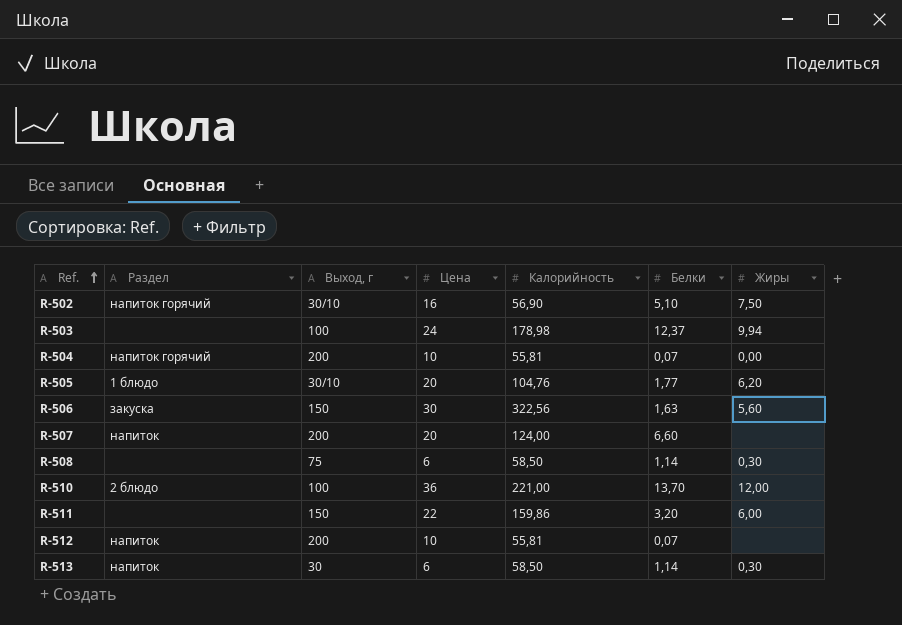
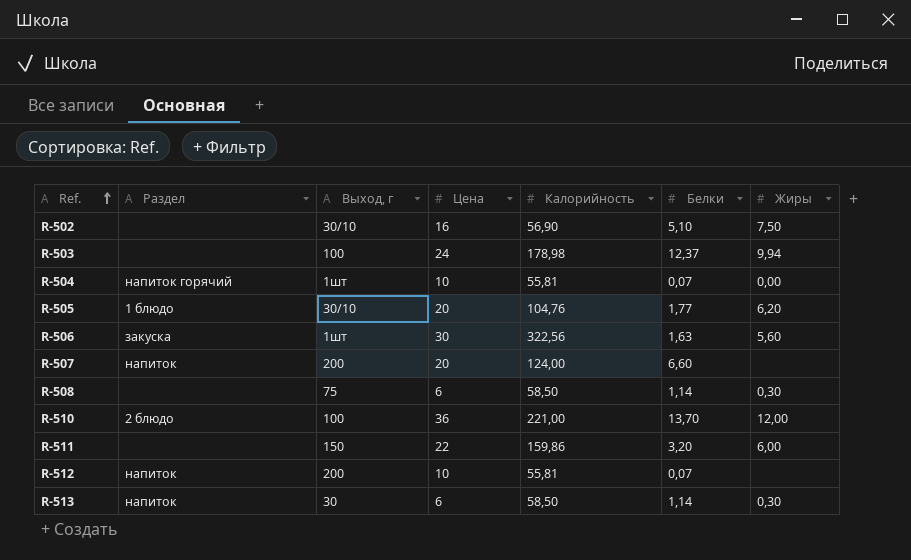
R-502 | Раздел: напиток горячий -> none
R-504 | Выход, г: 200 -> 1шт
R-506 | Выход, г: 150 -> 1шт

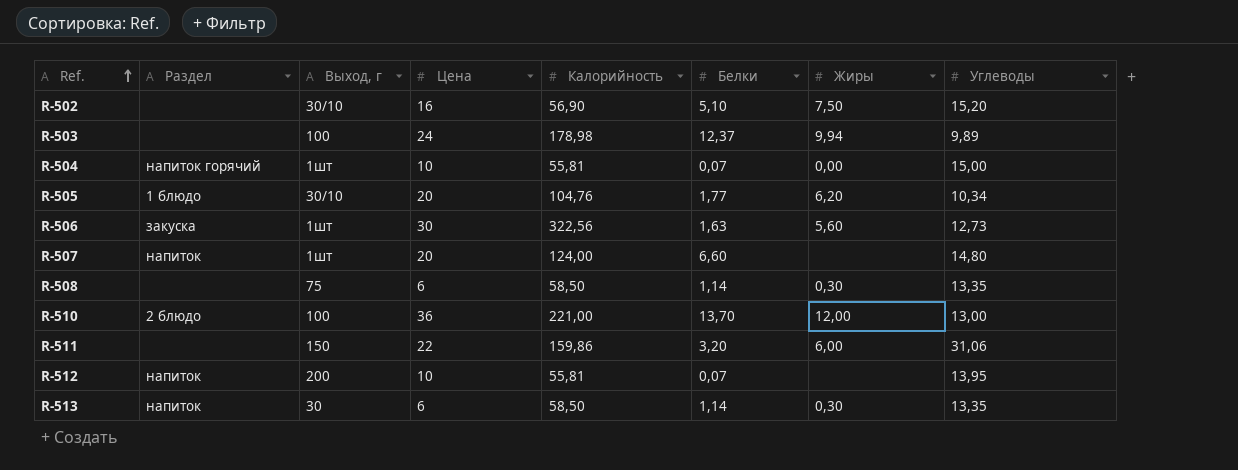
column Углеводы | position: none -> 8
R-507 | Выход, г: 200 -> 1шт

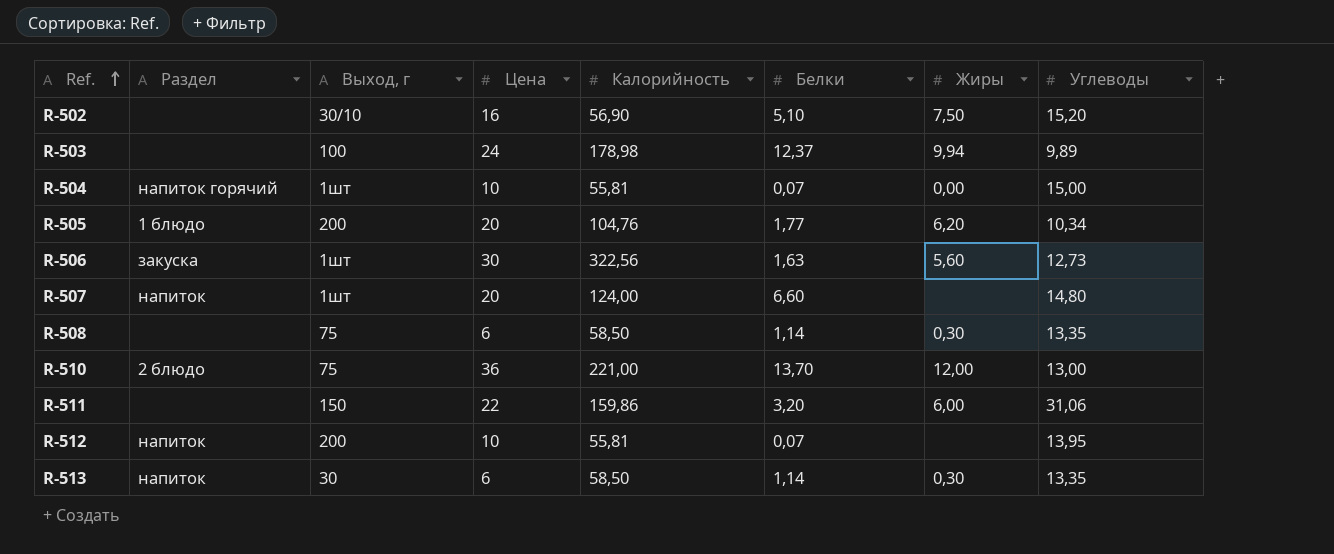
R-505 | Выход, г: 30/10 -> 200
R-510 | Выход, г: 100 -> 75

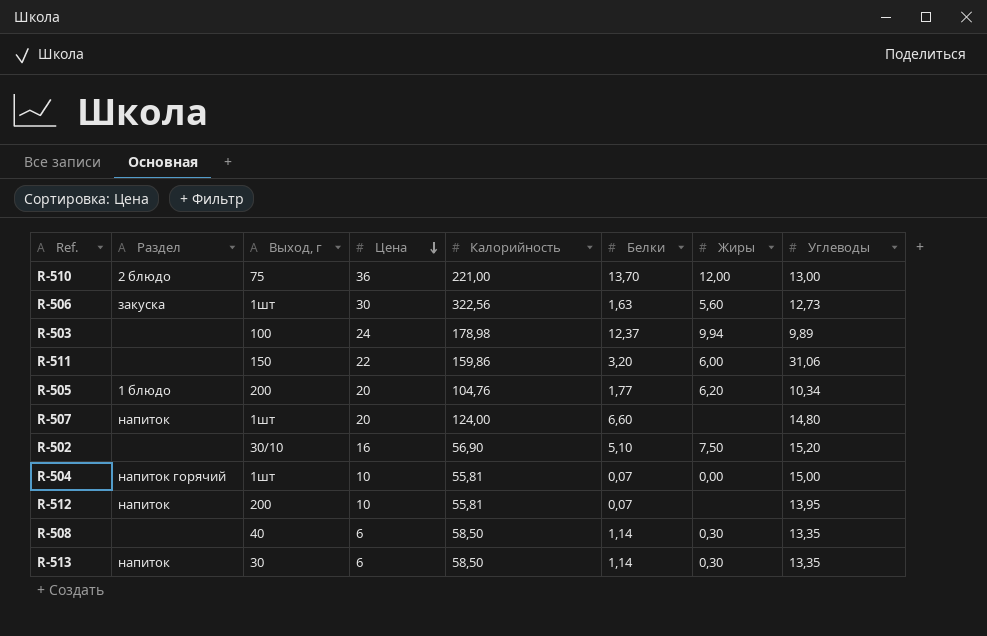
row order: Ref. ascending -> Цена descending
R-508 | Выход, г: 75 -> 40

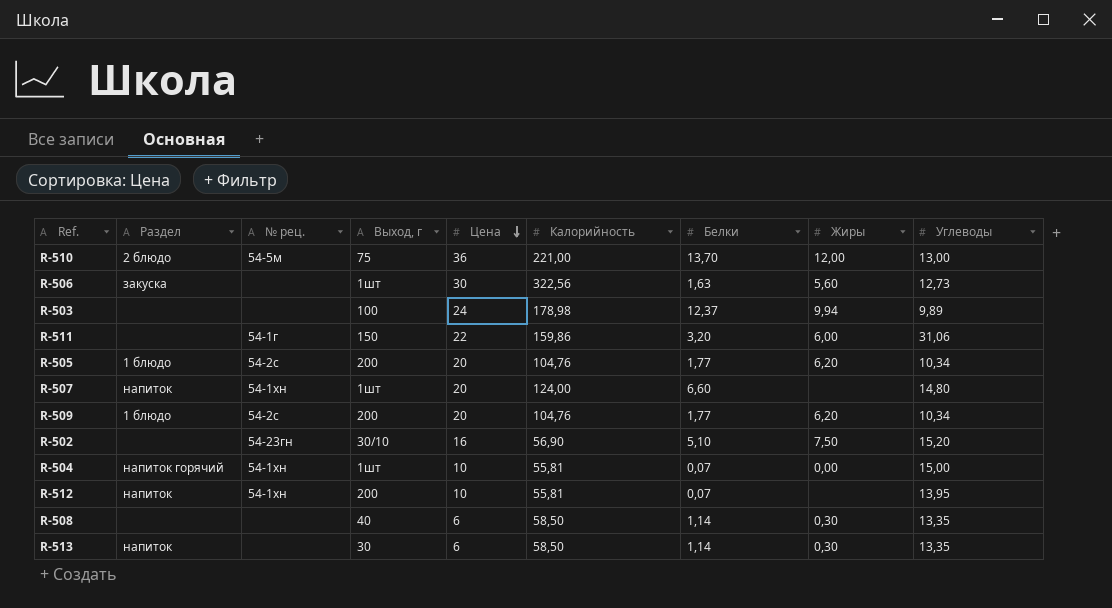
column № рец. | position: none -> 3
row R-509: none -> 1 блюдо | 54-2с | 200 | 20 | 104,76 | 1,77 | 6,20 | 10,34

